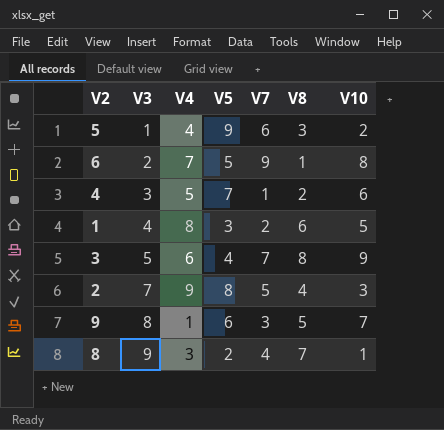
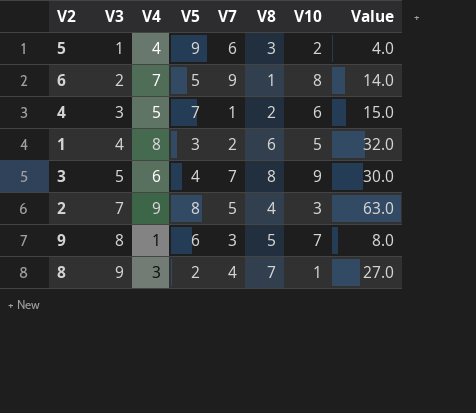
column Value | formula: none -> [V3] * [V4]

